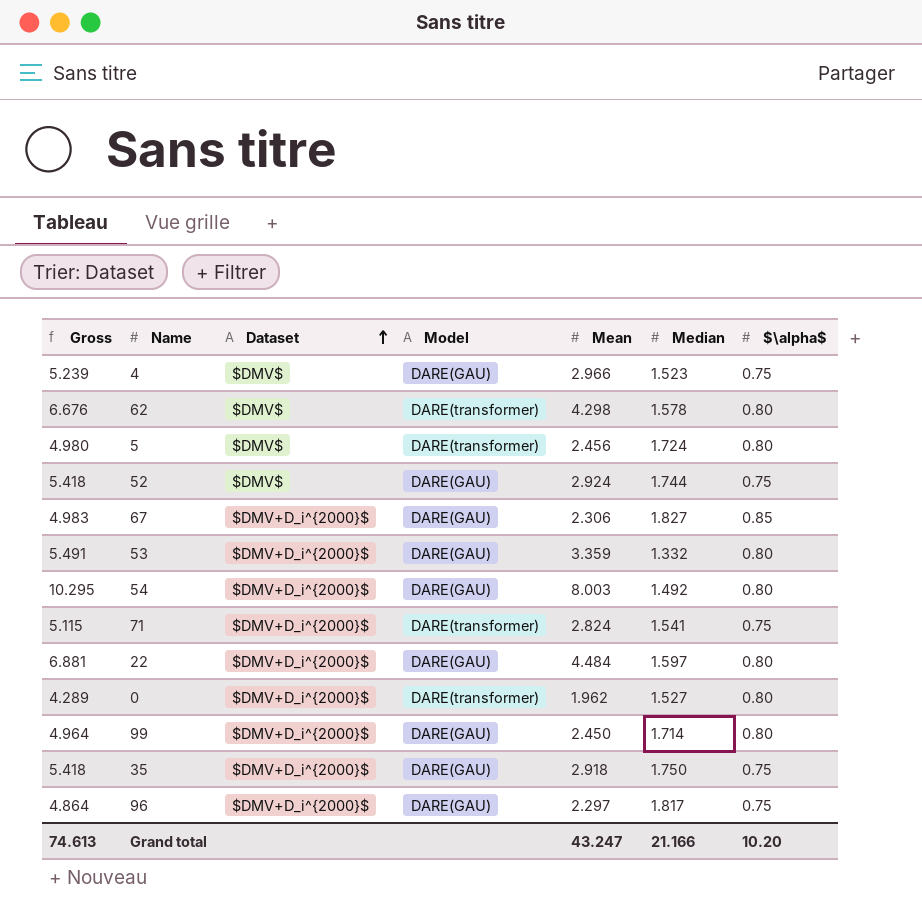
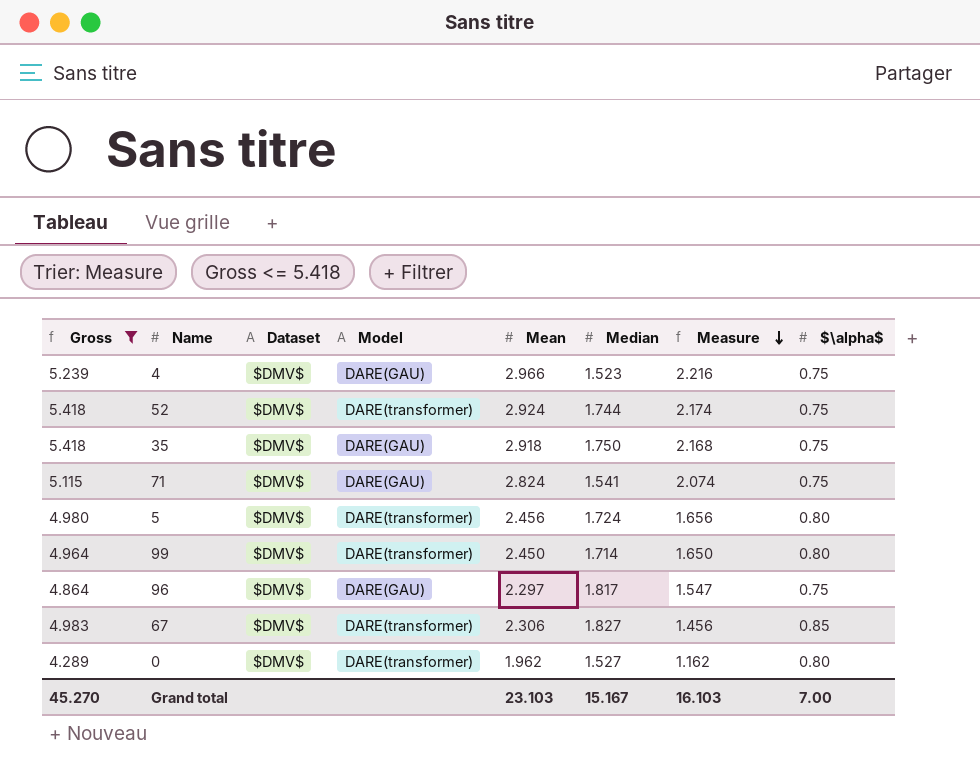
filter: none -> Gross <= 5.418
row order: Dataset ascending -> Measure descending
column Measure | formula: none -> [Mean] - [$\alpha$]
52 | Model: DARE(GAU) -> DARE(transformer)
35 | Dataset: $DMV+D_i^{2000}$ -> $DMV$
71 | Dataset: $DMV+D_i^{2000}$ -> $DMV$
71 | Model: DARE(transformer) -> DARE(GAU)
99 | Dataset: $DMV+D_i^{2000}$ -> $DMV$
99 | Model: DARE(GAU) -> DARE(transformer)
96 | Dataset: $DMV+D_i^{2000}$ -> $DMV$
67 | Dataset: $DMV+D_i^{2000}$ -> $DMV$
67 | Model: DARE(GAU) -> DARE(transformer)
0 | Dataset: $DMV+D_i^{2000}$ -> $DMV$
Grand total | Gross: 74.613 -> 45.270
Grand total | Mean: 43.247 -> 23.103
Grand total | Median: 21.166 -> 15.167
Grand total | $\alpha$: 10.20 -> 7.00

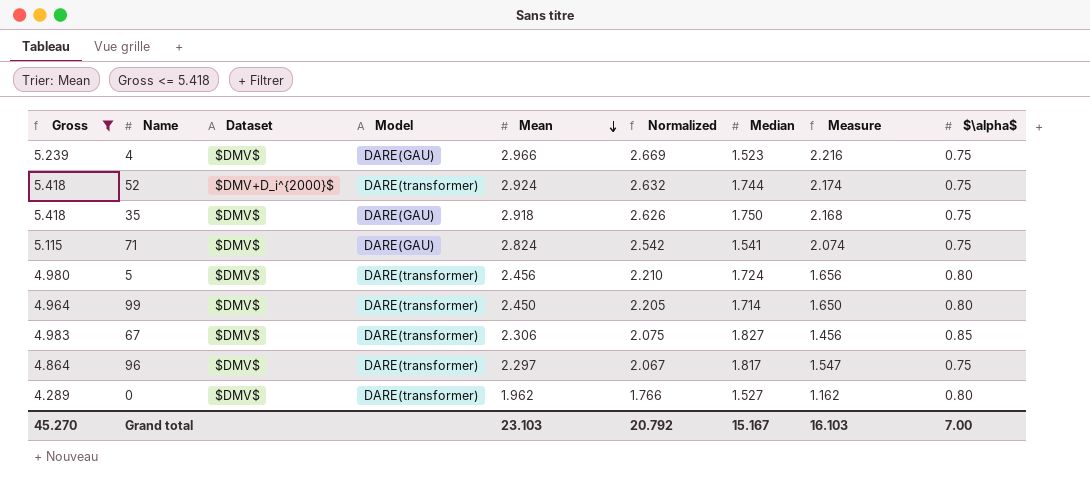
row order: Measure descending -> Mean descending
column Normalized | formula: none -> [Mean] * 0.9
52 | Dataset: $DMV$ -> $DMV+D_i^{2000}$
96 | Model: DARE(GAU) -> DARE(transformer)

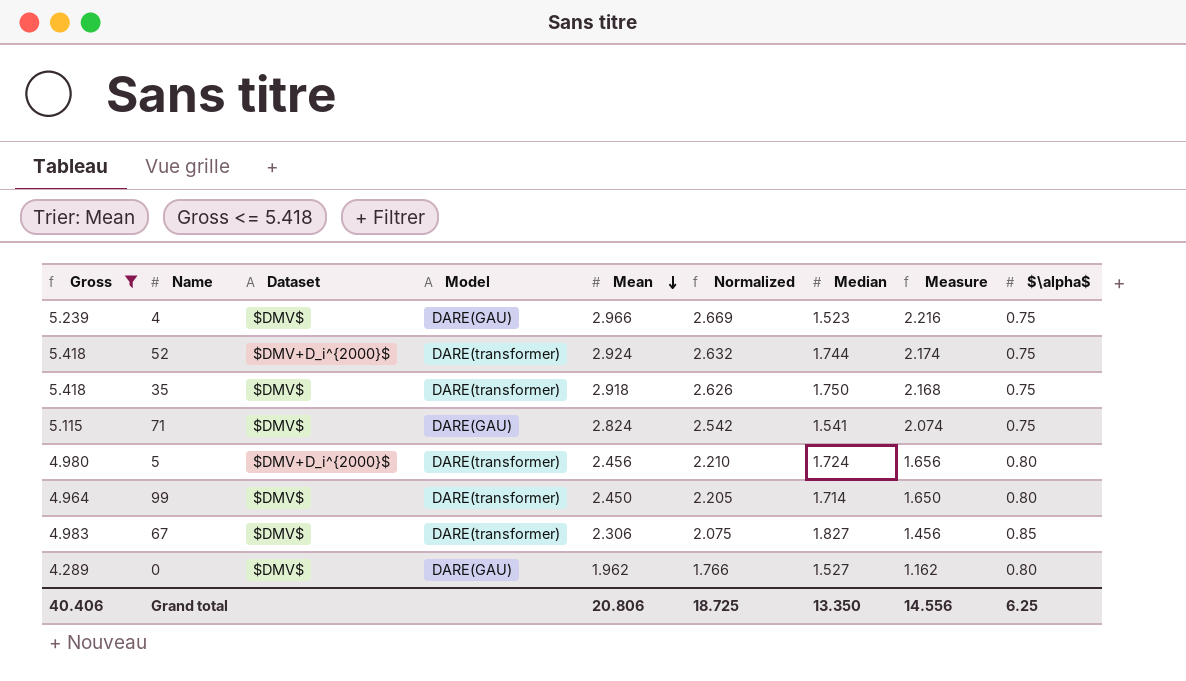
row 96: 4.864 | $DMV$ | DARE(transformer) | 2.297 | 2.067 | 1.817 | 1.547 | 0.75 -> none
35 | Model: DARE(GAU) -> DARE(transformer)
5 | Dataset: $DMV$ -> $DMV+D_i^{2000}$
0 | Model: DARE(transformer) -> DARE(GAU)
Grand total | Gross: 45.270 -> 40.406
Grand total | Mean: 23.103 -> 20.806
Grand total | Normalized: 20.792 -> 18.725
Grand total | Median: 15.167 -> 13.350
Grand total | Measure: 16.103 -> 14.556
Grand total | $\alpha$: 7.00 -> 6.25

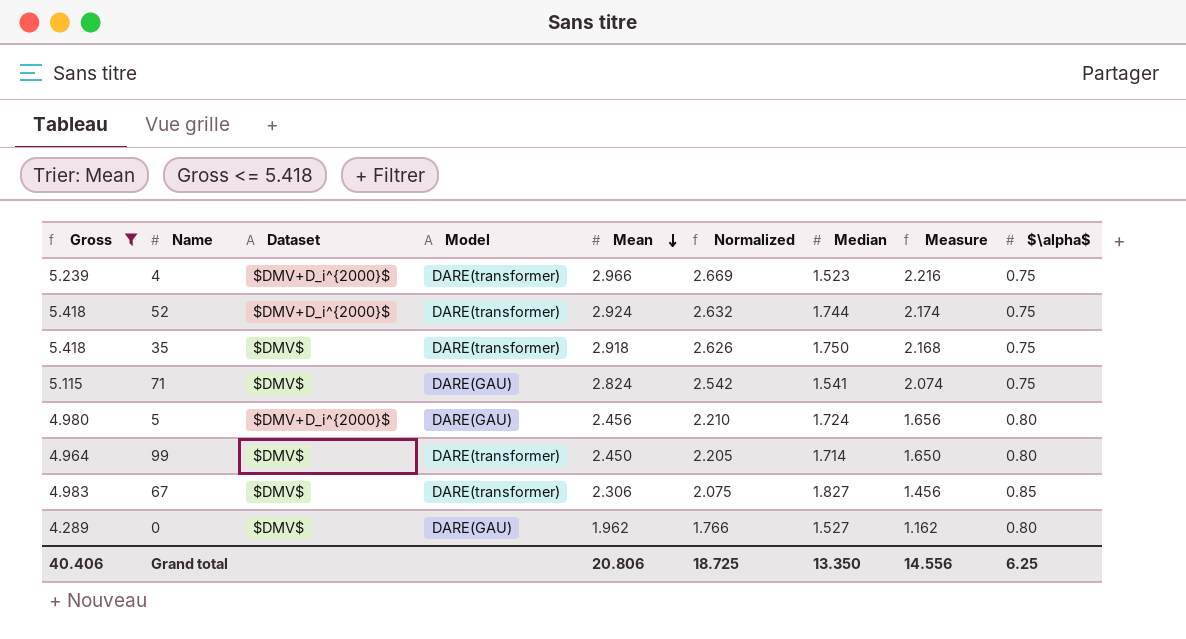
4 | Dataset: $DMV$ -> $DMV+D_i^{2000}$
4 | Model: DARE(GAU) -> DARE(transformer)
5 | Model: DARE(transformer) -> DARE(GAU)

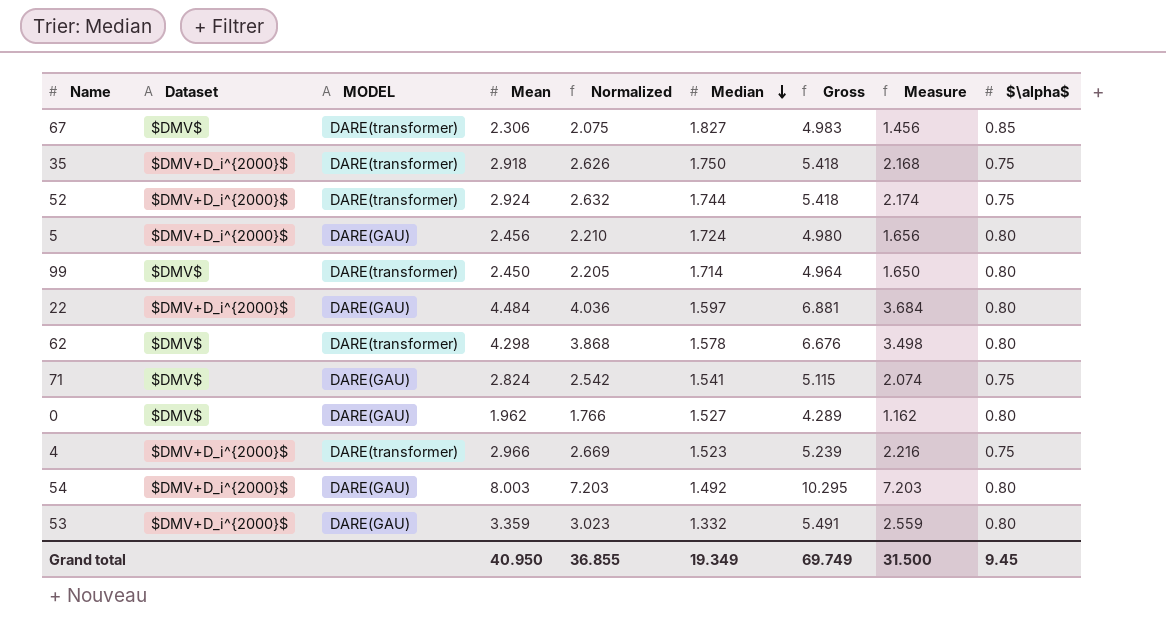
filter: Gross <= 5.418 -> none
row order: Mean descending -> Median descending
column name: Model -> MODEL
column Gross | position: 1 -> 7
35 | Dataset: $DMV$ -> $DMV+D_i^{2000}$
Grand total | Mean: 20.806 -> 40.950
Grand total | Normalized: 18.725 -> 36.855
Grand total | Median: 13.350 -> 19.349
Grand total | Gross: 40.406 -> 69.749
Grand total | Measure: 14.556 -> 31.500
Grand total | $\alpha$: 6.25 -> 9.45

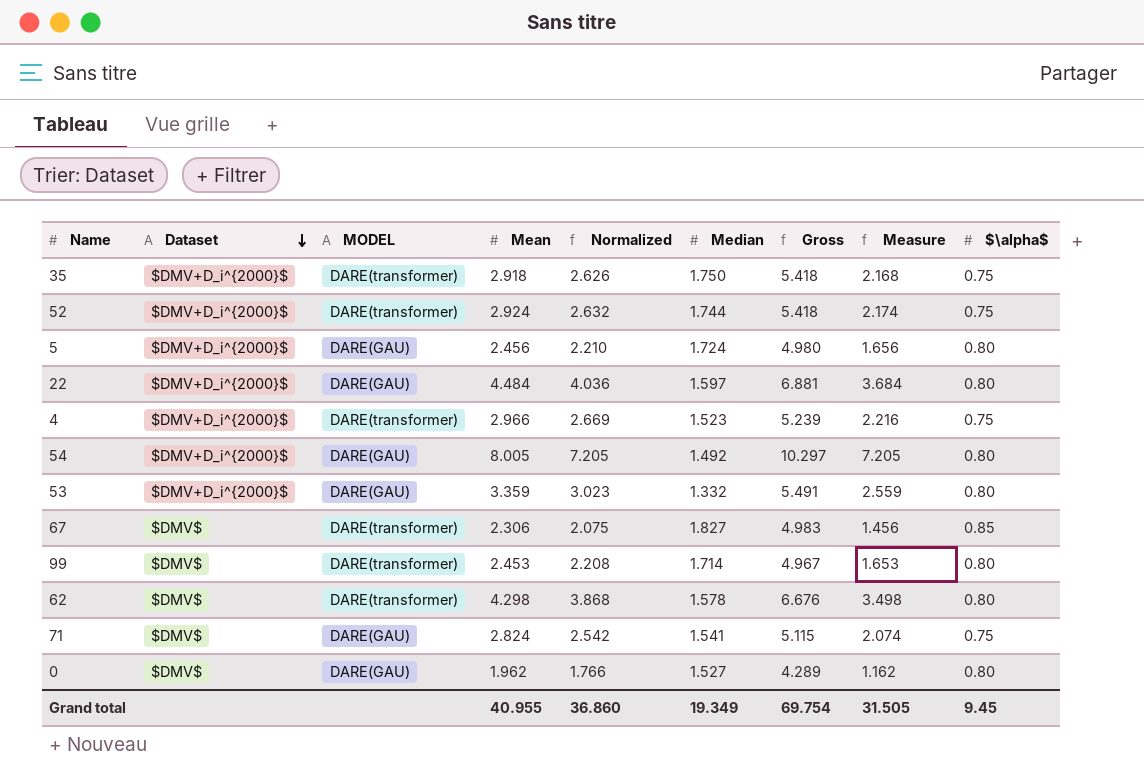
row order: Median descending -> Dataset descending
54 | Mean: 8.003 -> 8.005
54 | Normalized: 7.203 -> 7.205
54 | Gross: 10.295 -> 10.297
54 | Measure: 7.203 -> 7.205
99 | Mean: 2.450 -> 2.453
99 | Normalized: 2.205 -> 2.208
99 | Gross: 4.964 -> 4.967
99 | Measure: 1.650 -> 1.653
Grand total | Mean: 40.950 -> 40.955
Grand total | Normalized: 36.855 -> 36.860
Grand total | Gross: 69.749 -> 69.754
Grand total | Measure: 31.500 -> 31.505

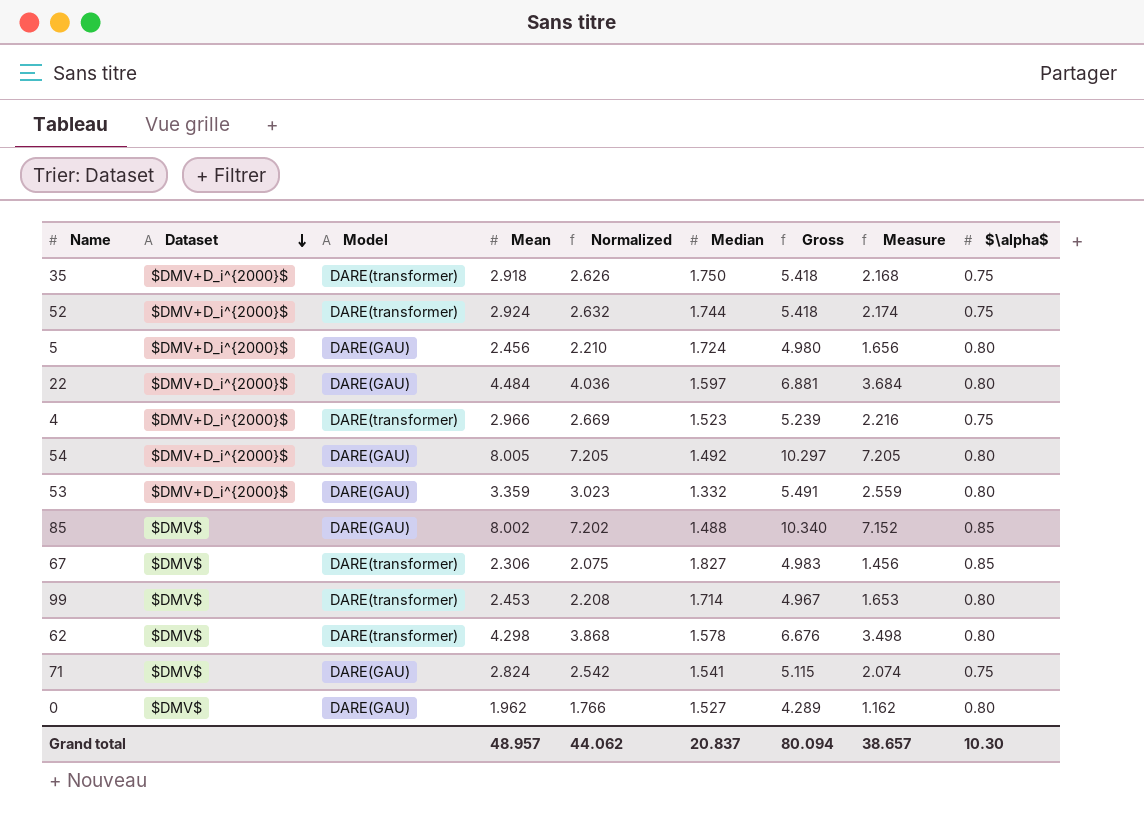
column name: MODEL -> Model
row 85: none -> $DMV$ | DARE(GAU) | 8.002 | 7.202 | 1.488 | 10.340 | 7.152 | 0.85
Grand total | Mean: 40.955 -> 48.957
Grand total | Normalized: 36.860 -> 44.062
Grand total | Median: 19.349 -> 20.837
Grand total | Gross: 69.754 -> 80.094
Grand total | Measure: 31.505 -> 38.657
Grand total | $\alpha$: 9.45 -> 10.30

